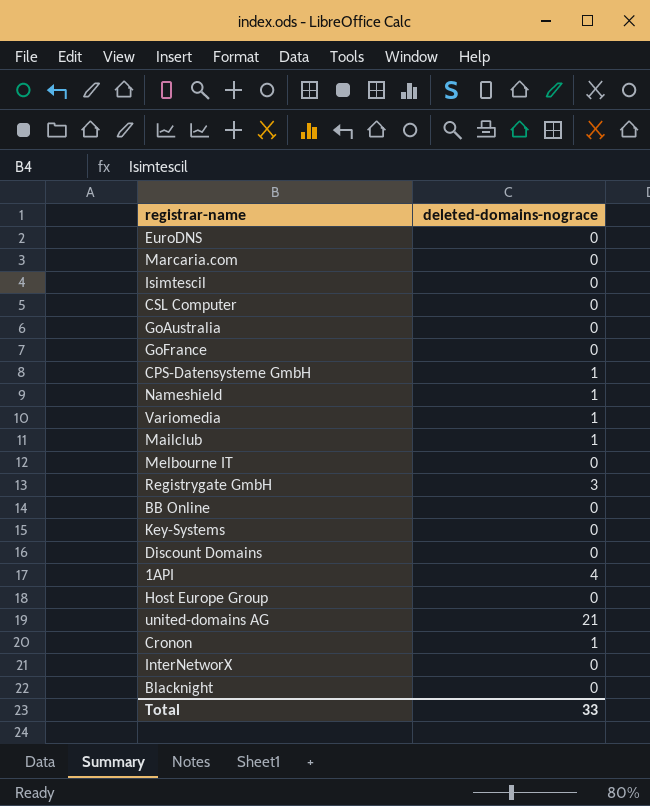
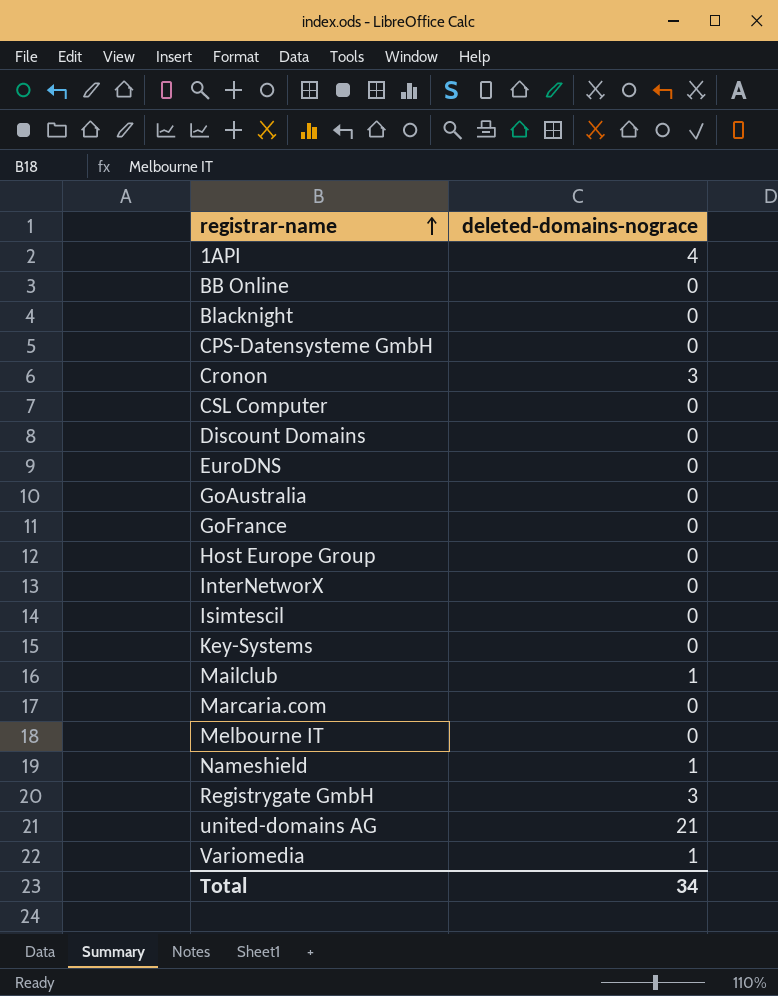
row order: none -> registrar-name ascending
CPS-Datensysteme GmbH | deleted-domains-nograce: 1 -> 0
Cronon | deleted-domains-nograce: 1 -> 3
Total | deleted-domains-nograce: 33 -> 34

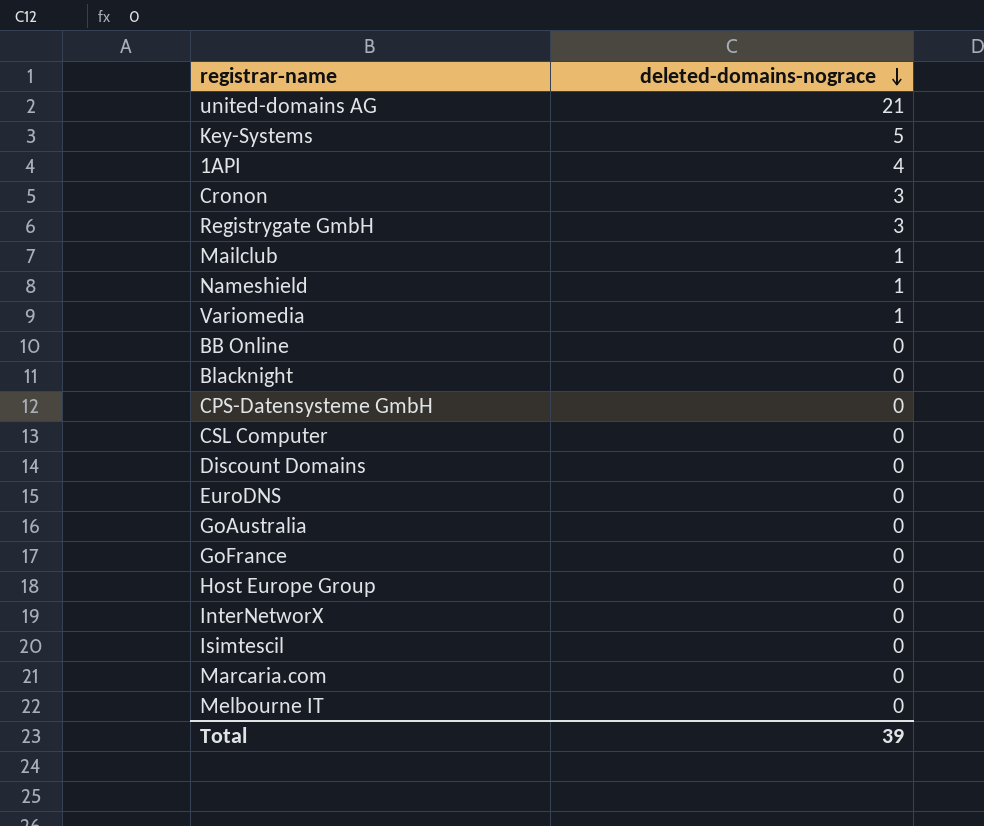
row order: registrar-name ascending -> deleted-domains-nograce descending
Key-Systems | deleted-domains-nograce: 0 -> 5
Total | deleted-domains-nograce: 34 -> 39

